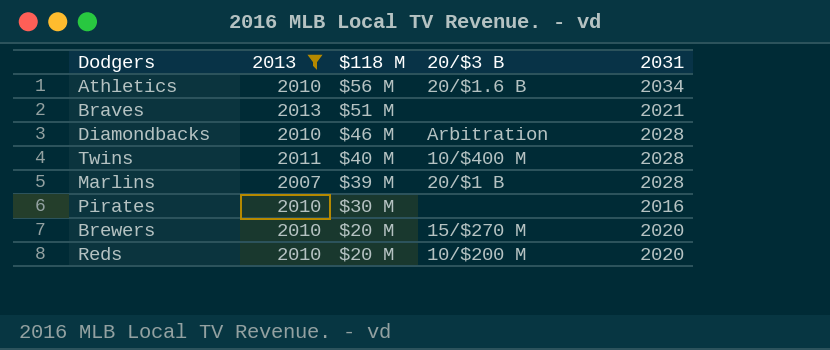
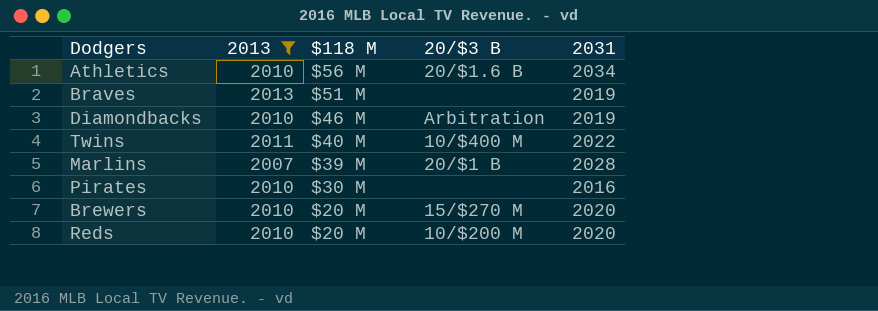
Braves | 2031: 2021 -> 2019
Diamondbacks | 2031: 2028 -> 2019
Twins | 2031: 2028 -> 2022

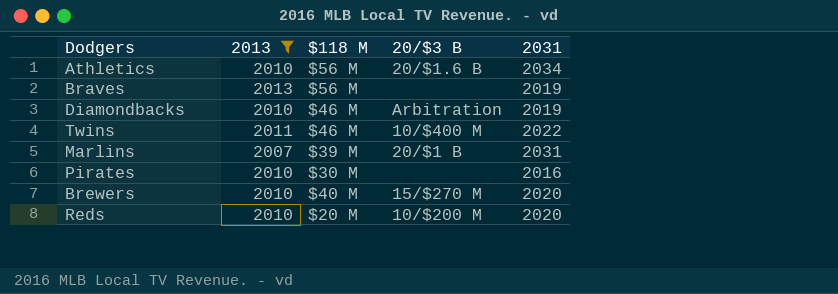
Braves | $118 M: $51 M -> $56 M
Twins | $118 M: $40 M -> $46 M
Marlins | 2031: 2028 -> 2031
Brewers | $118 M: $20 M -> $40 M

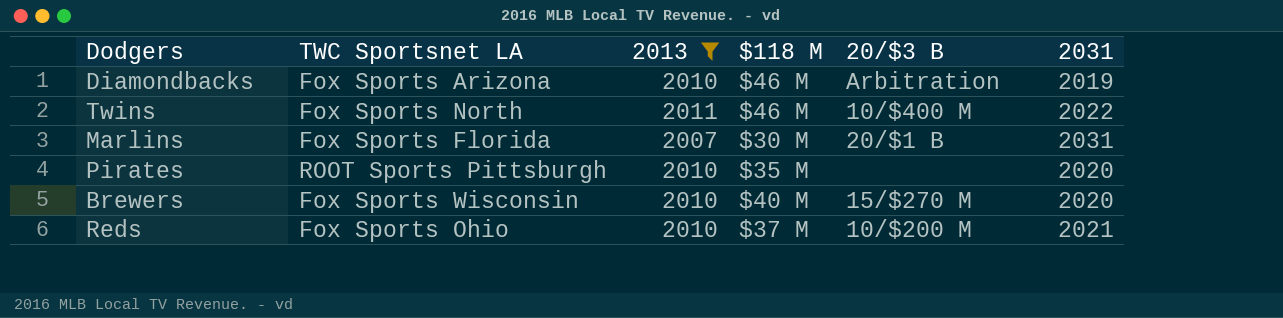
column TWC Sportsnet LA | position: none -> 2
row Athletics: 2010 | $56 M | 20/$1.6 B | 2034 -> none
row Braves: 2013 | $56 M | none | 2019 -> none
Marlins | $118 M: $39 M -> $30 M
Pirates | $118 M: $30 M -> $35 M
Pirates | 2031: 2016 -> 2020
Reds | $118 M: $20 M -> $37 M
Reds | 2031: 2020 -> 2021

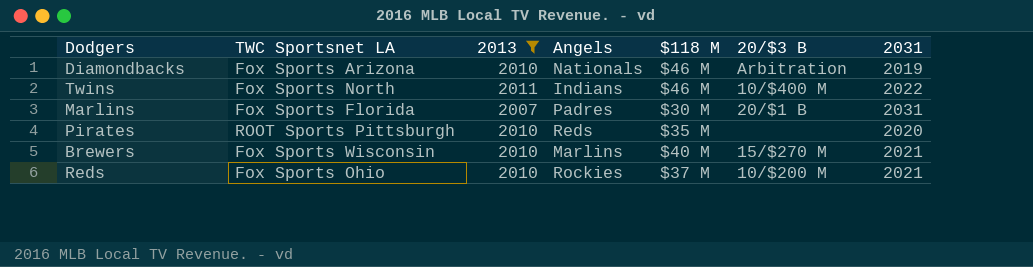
column Angels | position: none -> 4
Brewers | 2031: 2020 -> 2021

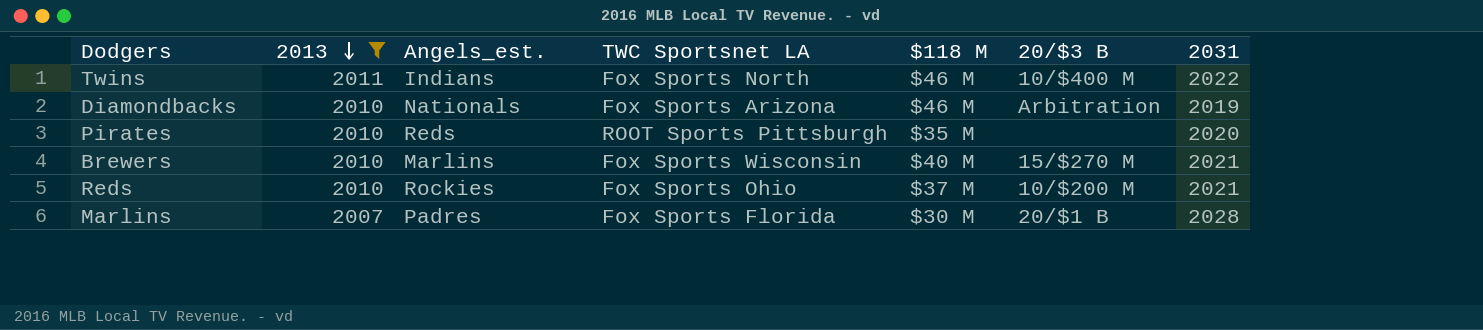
row order: none -> 2013 descending
column name: Angels -> Angels_est.
column TWC Sportsnet LA | position: 2 -> 4
Marlins | 2031: 2031 -> 2028

